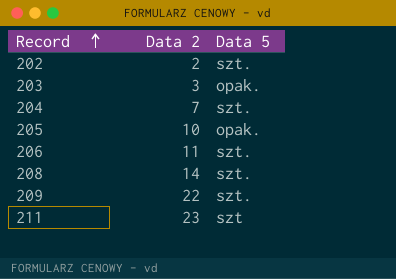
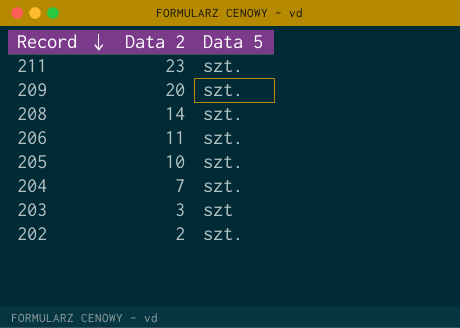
row order: Record ascending -> Record descending
211 | Data 5: szt -> szt.
209 | Data 2: 22 -> 20
205 | Data 5: opak. -> szt.
203 | Data 5: opak. -> szt

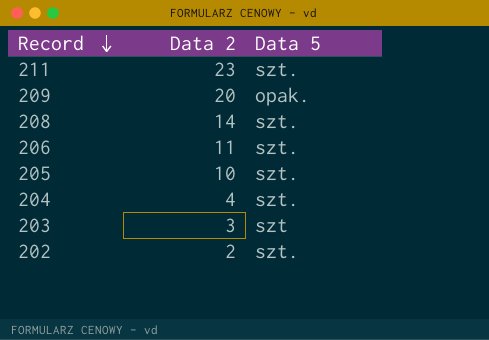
209 | Data 5: szt. -> opak.
204 | Data 2: 7 -> 4

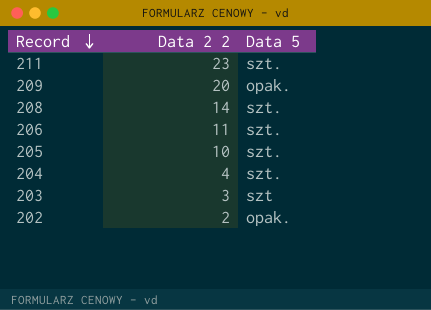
column name: Data 2 -> Data 2 2
202 | Data 5: szt. -> opak.

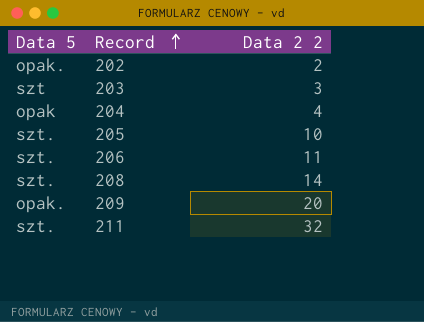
row order: Record descending -> Record ascending
column Data 5 | position: 3 -> 1
204 | Data 5: szt. -> opak
211 | Data 2 2: 23 -> 32

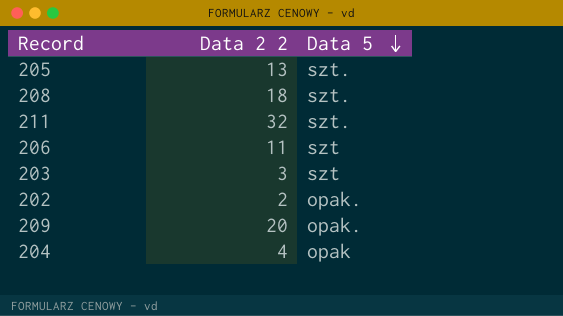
row order: Record ascending -> Data 5 descending
column Data 5 | position: 1 -> 3
205 | Data 2 2: 10 -> 13
208 | Data 2 2: 14 -> 18
206 | Data 5: szt. -> szt

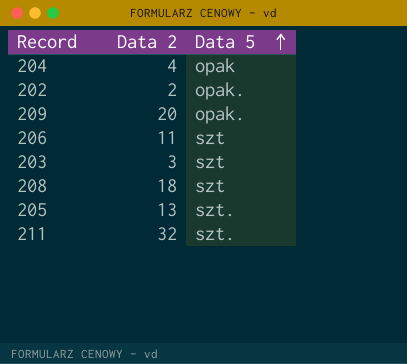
row order: Data 5 descending -> Data 5 ascending
column name: Data 2 2 -> Data 2
208 | Data 5: szt. -> szt

